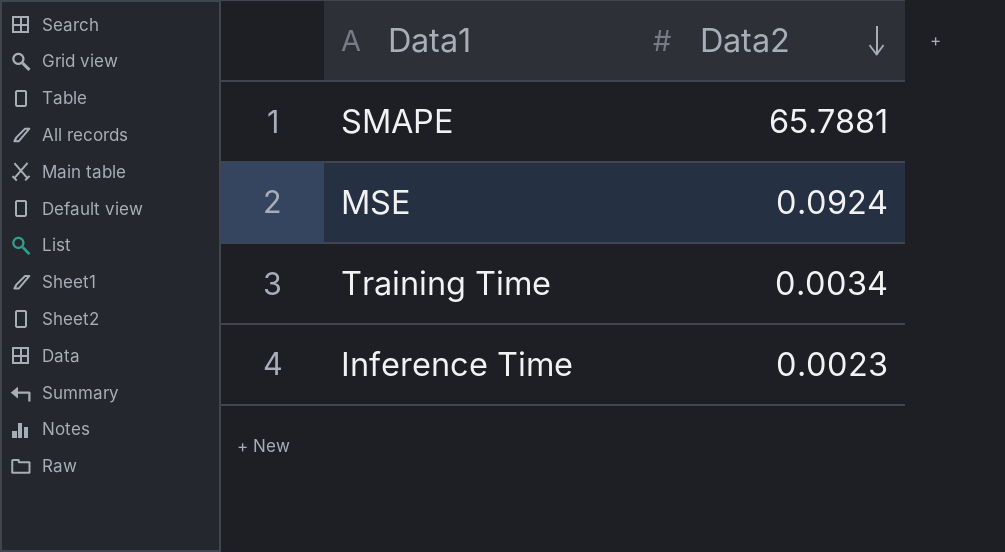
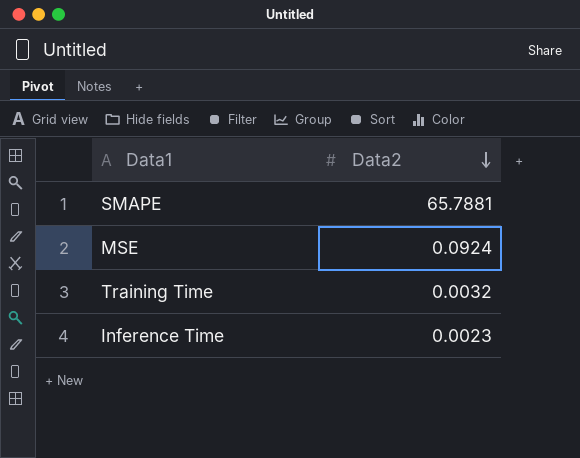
Training Time | Data2: 0.0034 -> 0.0032

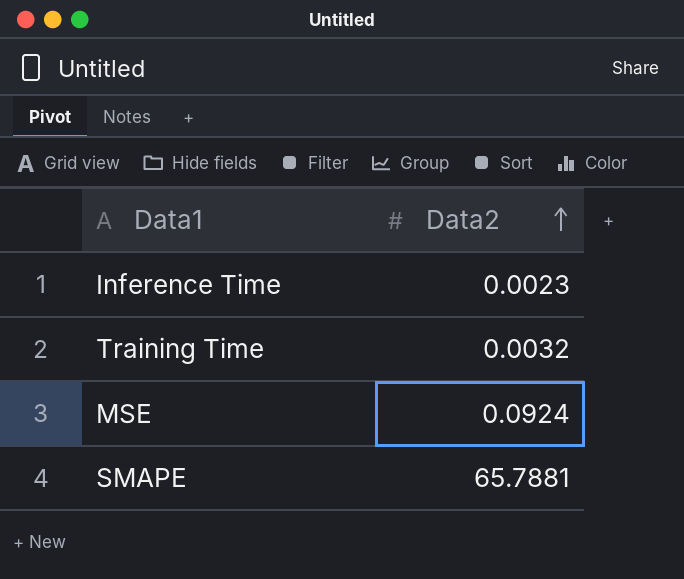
row order: Data2 descending -> Data2 ascending

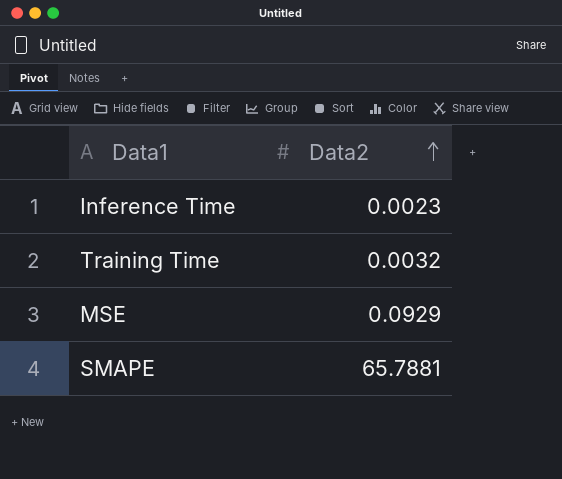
MSE | Data2: 0.0924 -> 0.0929

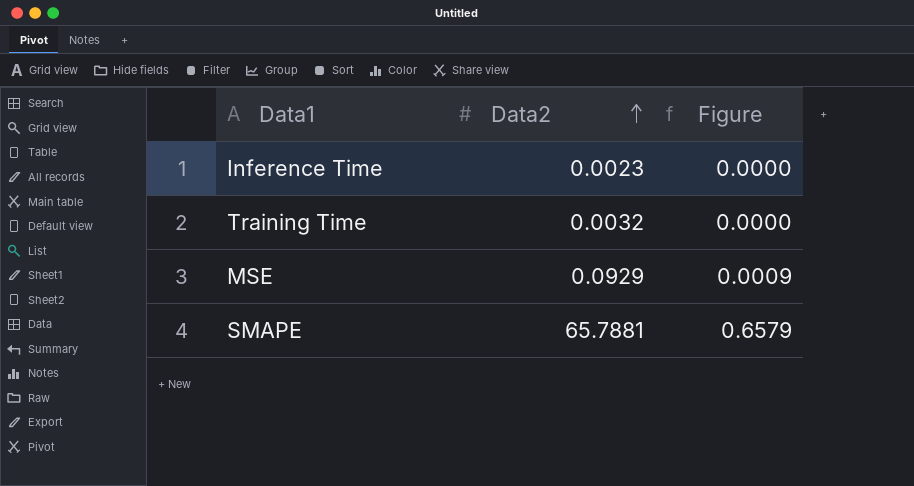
column Figure | formula: none -> [Data2] * 0.01

